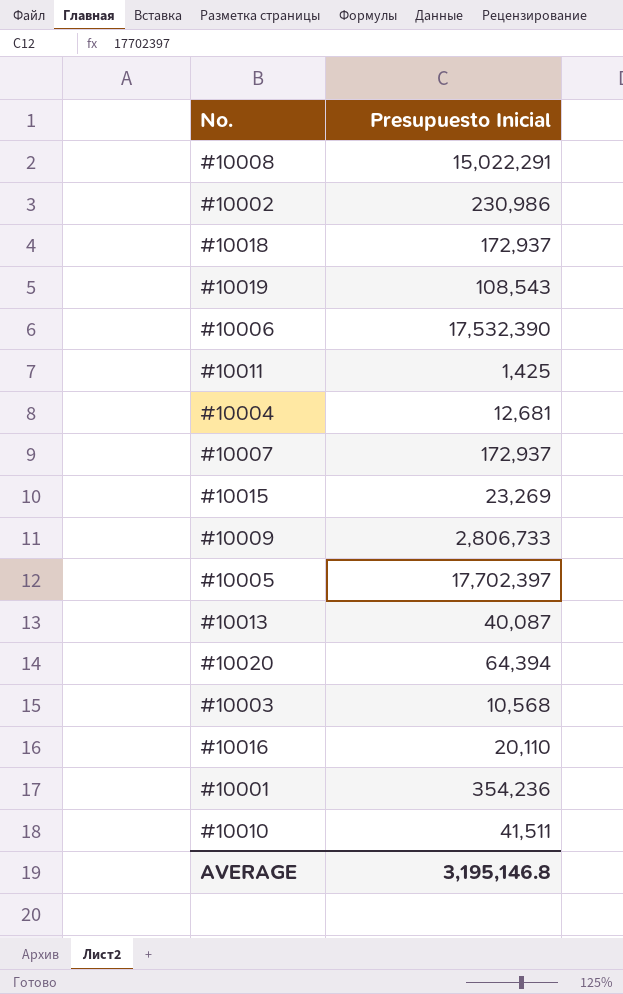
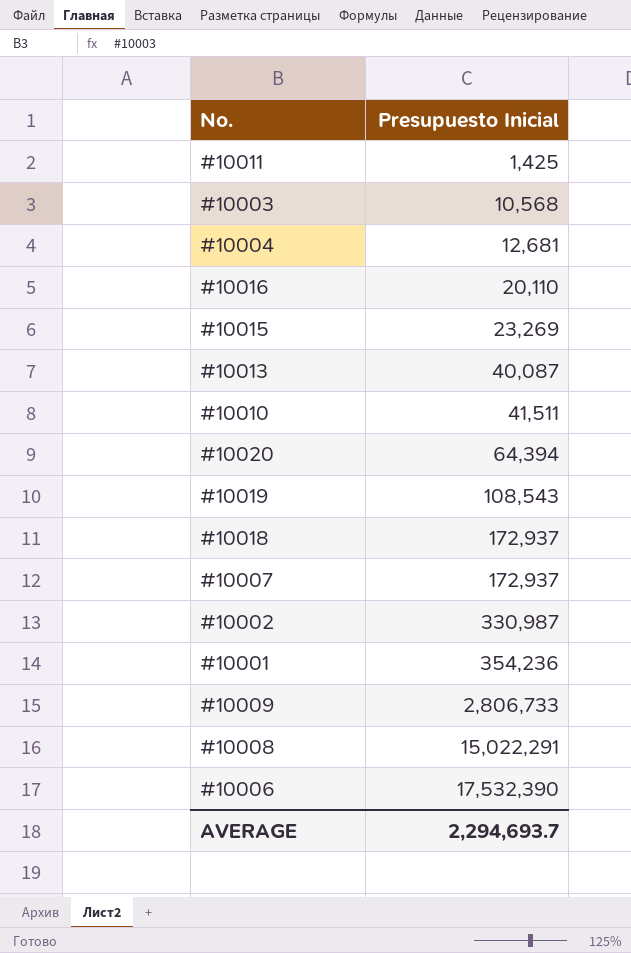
row order: none -> Presupuesto Inicial ascending
row #10005: 17,702,397 -> none
#10002 | Presupuesto Inicial: 230,986 -> 330,987
AVERAGE | Presupuesto Inicial: 3,195,146.8 -> 2,294,693.7

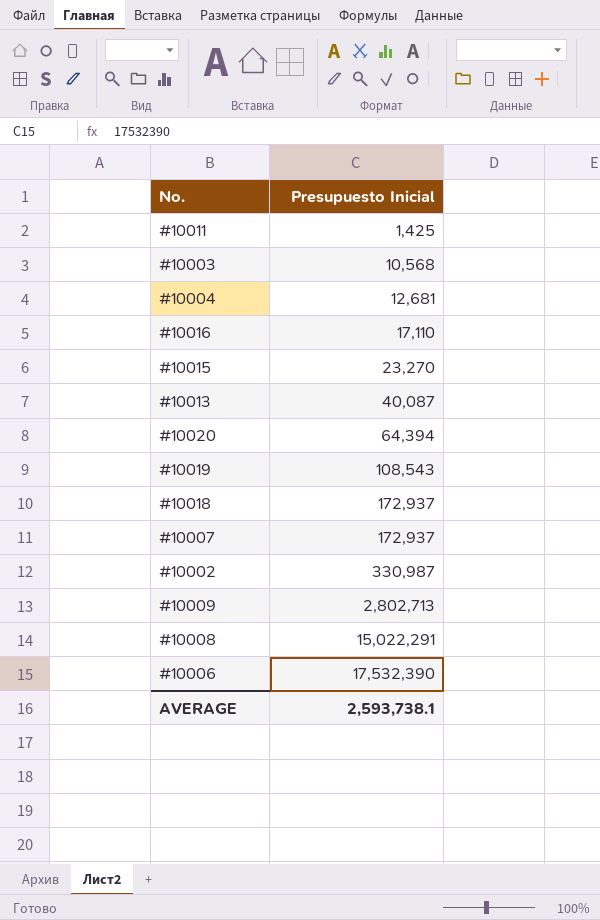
row #10010: 41,511 -> none
row #10001: 354,236 -> none
#10016 | Presupuesto Inicial: 20,110 -> 17,110
#10015 | Presupuesto Inicial: 23,269 -> 23,270
#10009 | Presupuesto Inicial: 2,806,733 -> 2,802,713
AVERAGE | Presupuesto Inicial: 2,294,693.7 -> 2,593,738.1

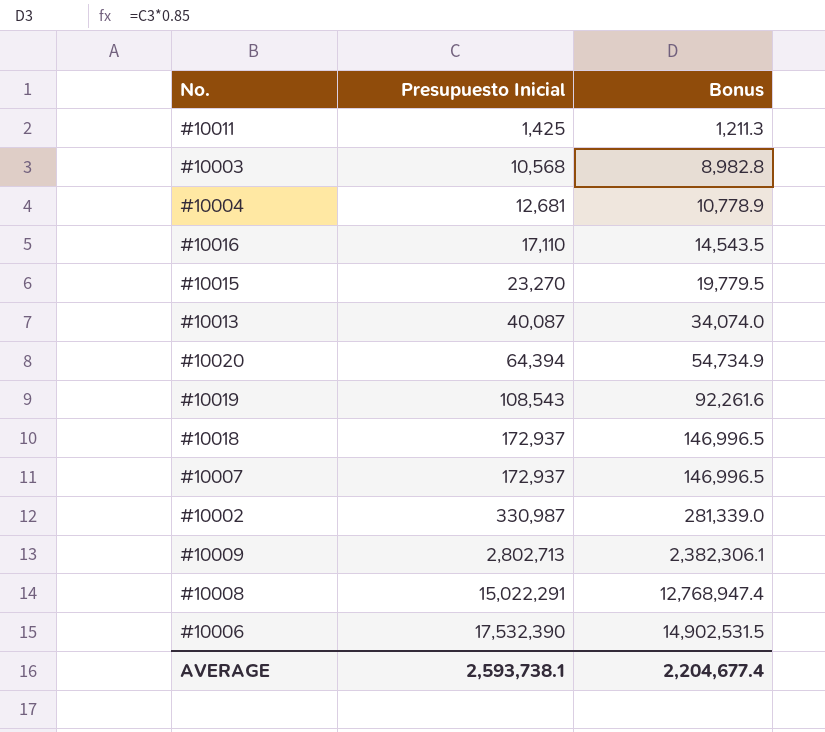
column Bonus | formula: none -> [Presupuesto Inicial] * 0.85

